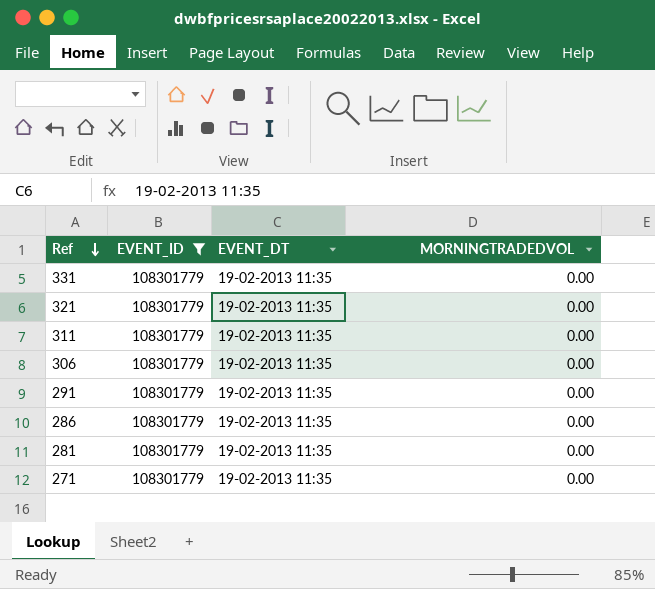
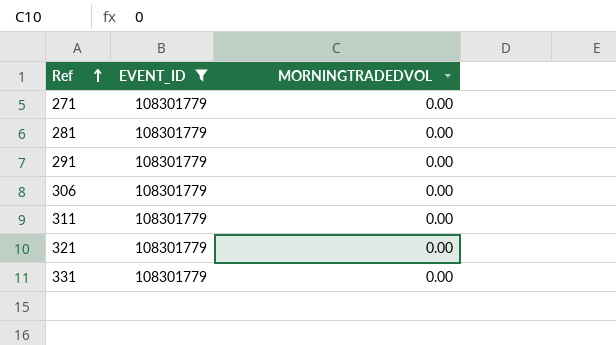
row order: Ref descending -> Ref ascending
column EVENT_DT | position: 3 -> none
row 286: 108301779 | 19-02-2013 11:35 | 0.00 -> none

